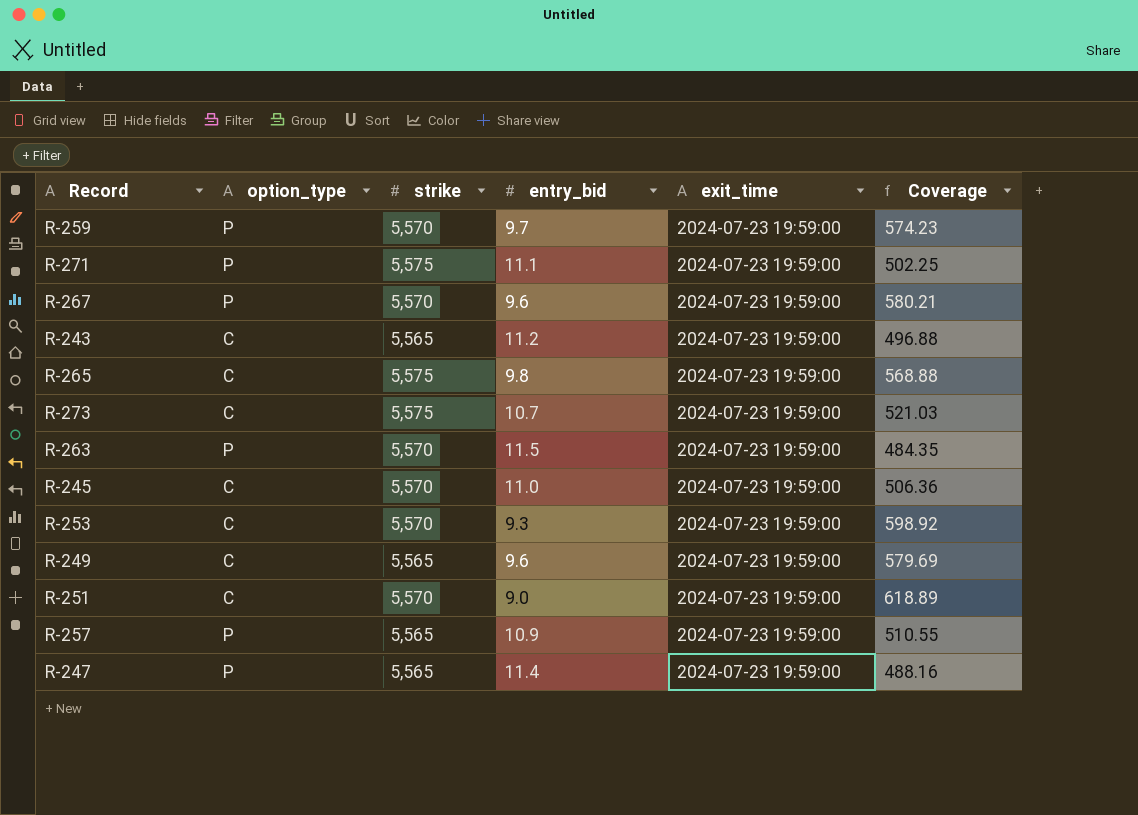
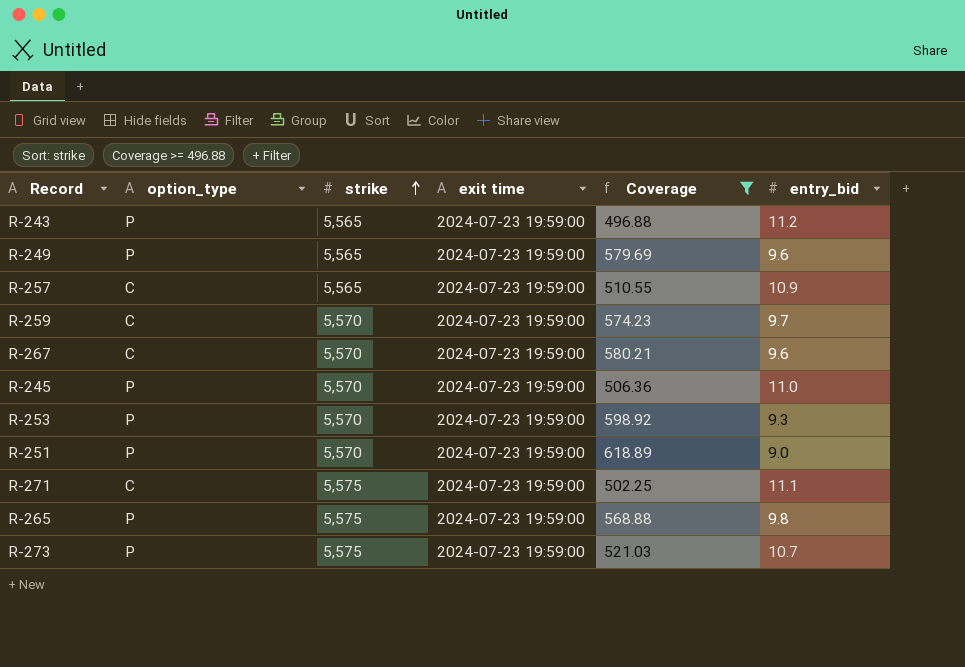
filter: none -> Coverage >= 496.88
row order: none -> strike ascending
column name: exit_time -> exit time
column entry_bid | position: 4 -> 6
R-243 | option_type: C -> P
R-249 | option_type: C -> P
R-257 | option_type: P -> C
R-259 | option_type: P -> C
R-267 | option_type: P -> C
R-245 | option_type: C -> P
R-253 | option_type: C -> P
R-251 | option_type: C -> P
R-271 | option_type: P -> C
R-265 | option_type: C -> P
R-273 | option_type: C -> P

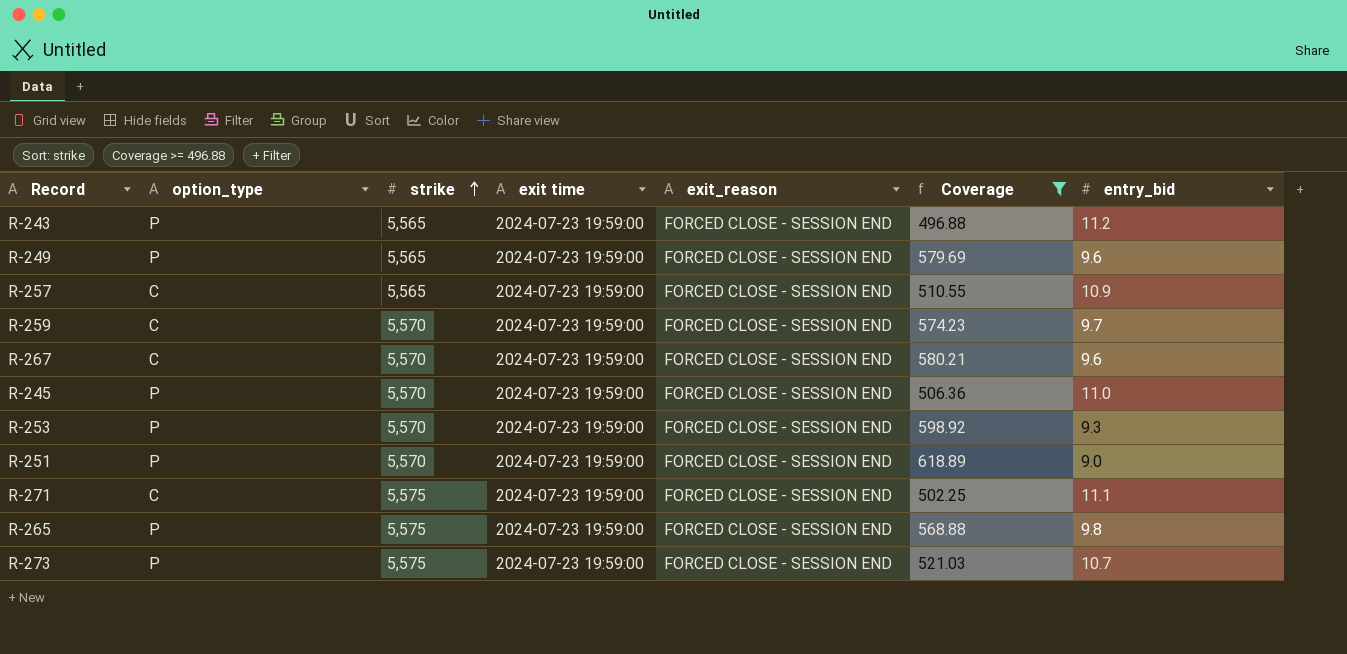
column exit_reason | position: none -> 5

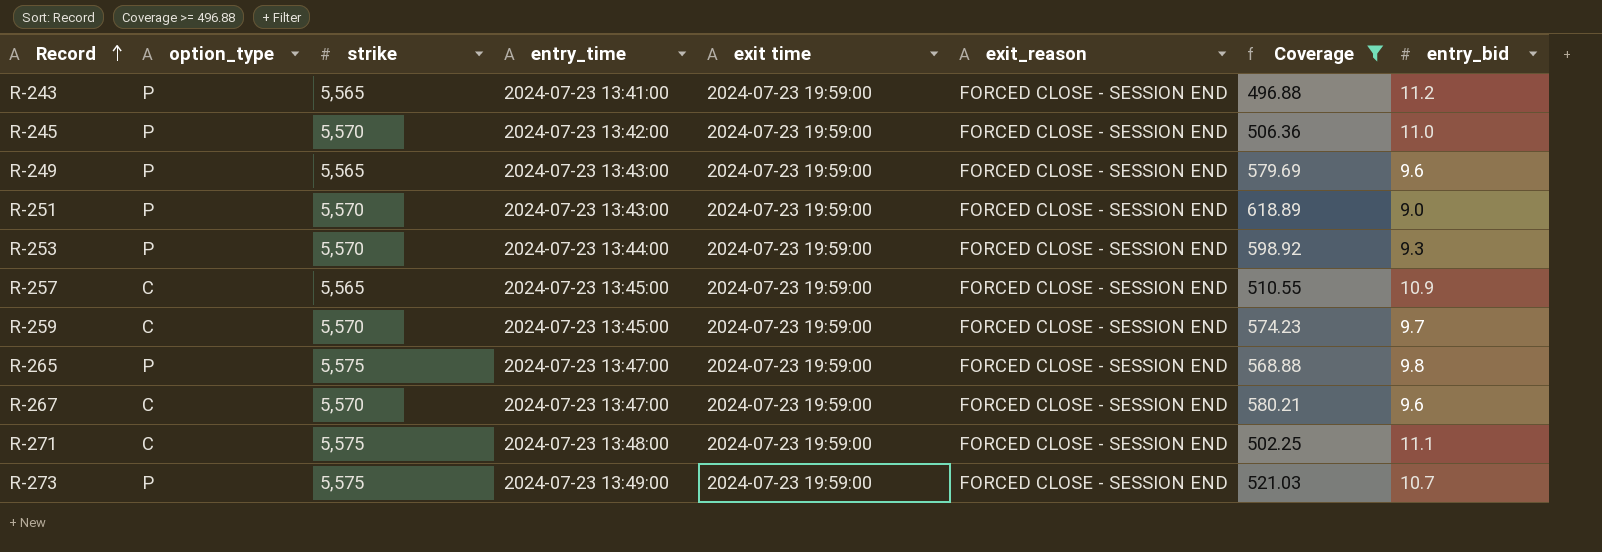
row order: strike ascending -> Record ascending
column entry_time | position: none -> 4

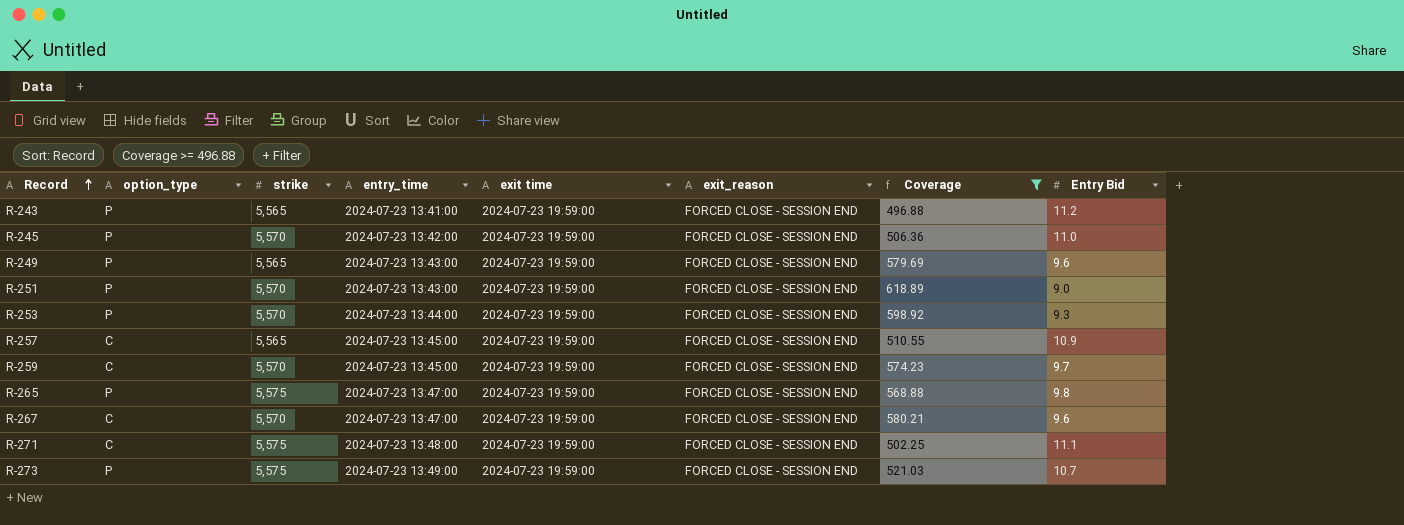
column name: entry_bid -> Entry Bid

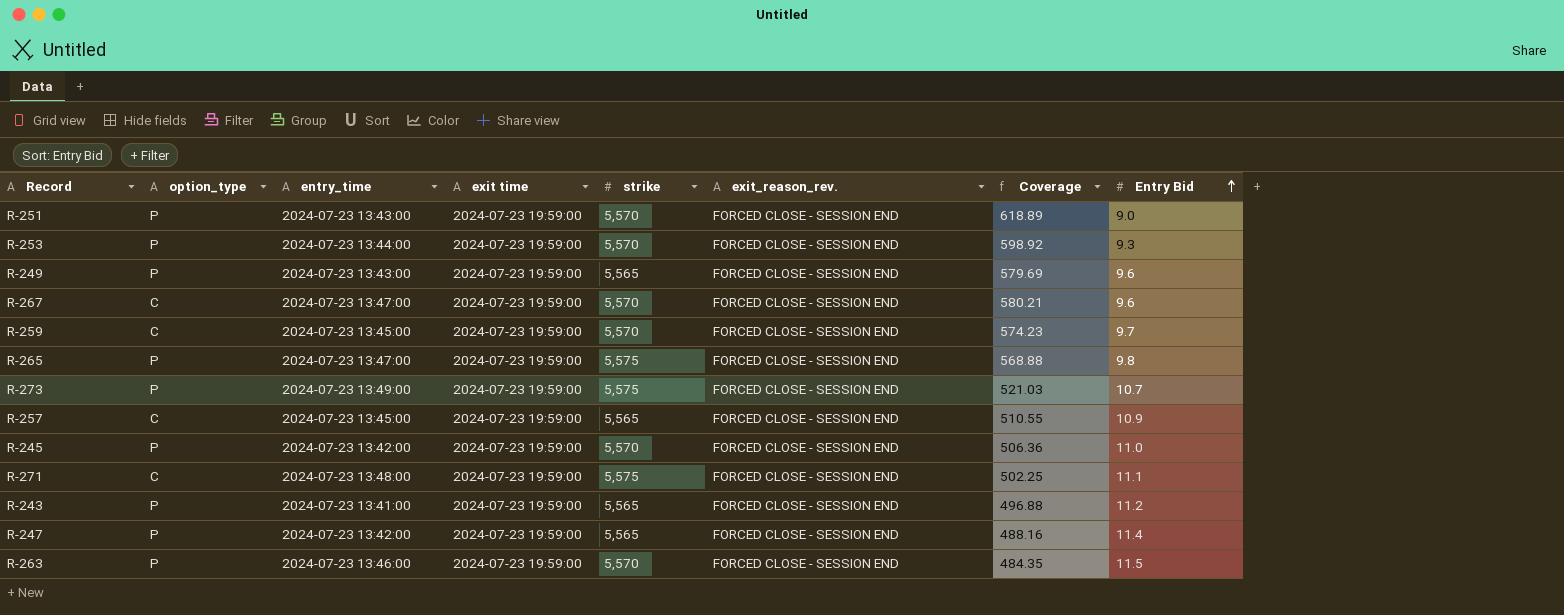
filter: Coverage >= 496.88 -> none
row order: Record ascending -> Entry Bid ascending
column strike | position: 3 -> 5
column name: exit_reason -> exit_reason_rev.

